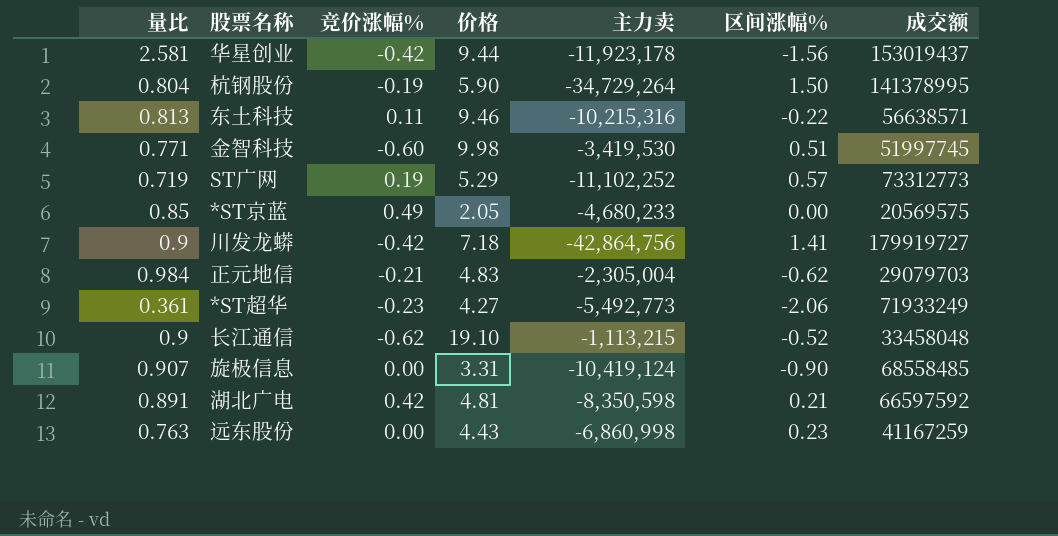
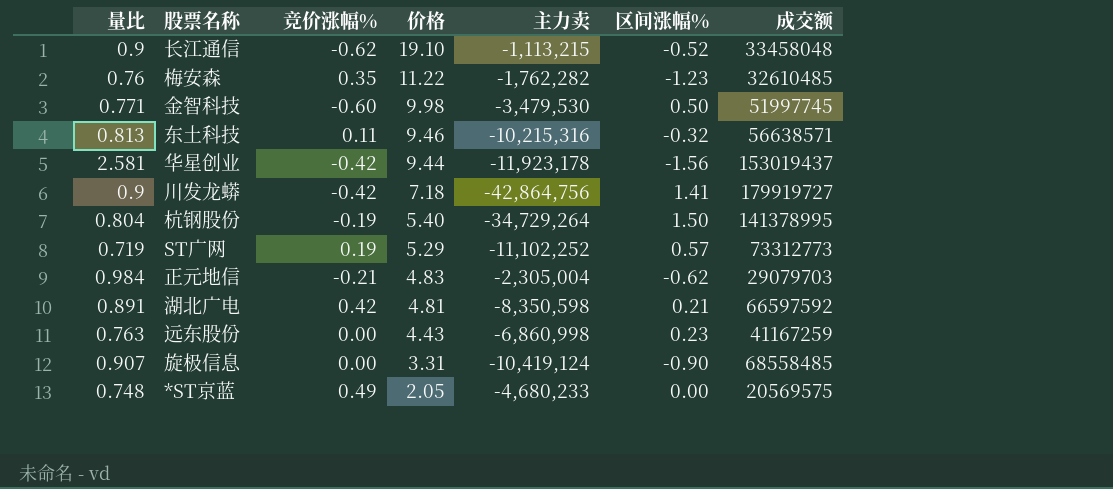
row order: none -> 价格 descending
row *ST超华: 0.361 | -0.23 | 4.27 | -5,492,773 | -2.06 | 71933249 -> none
row 梅安森: none -> 0.76 | 0.35 | 11.22 | -1,762,282 | -1.23 | 32610485
金智科技 | 主力卖: -3,419,530 -> -3,479,530
金智科技 | 区间涨幅%: 0.51 -> 0.50
东土科技 | 区间涨幅%: -0.22 -> -0.32
杭钢股份 | 价格: 5.90 -> 5.40
*ST京蓝 | 量比: 0.85 -> 0.748

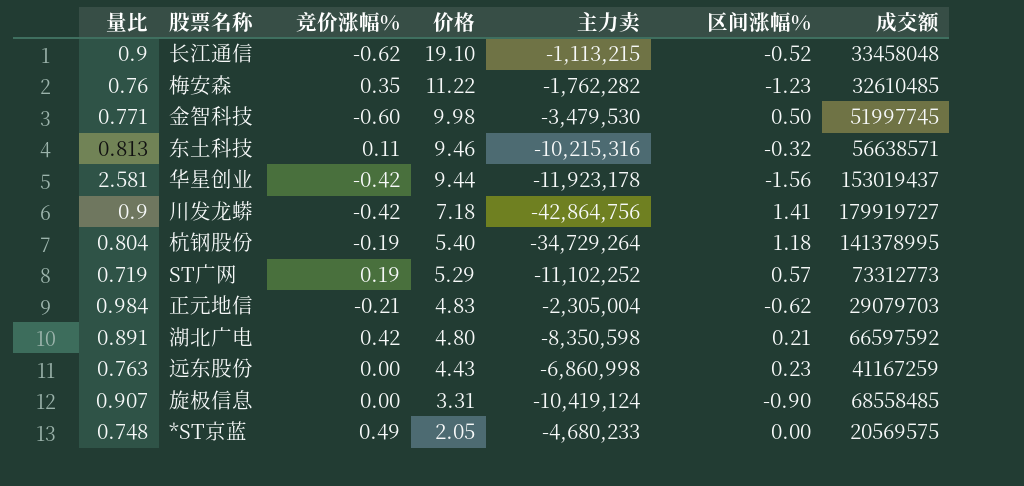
杭钢股份 | 区间涨幅%: 1.50 -> 1.18
湖北广电 | 价格: 4.81 -> 4.80

